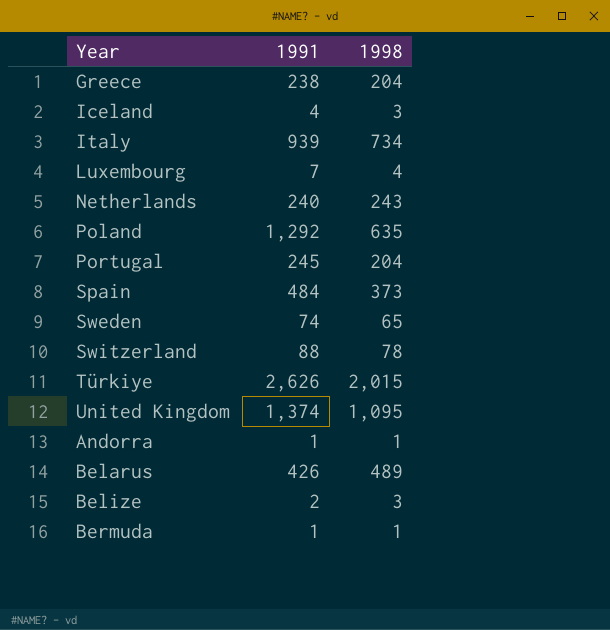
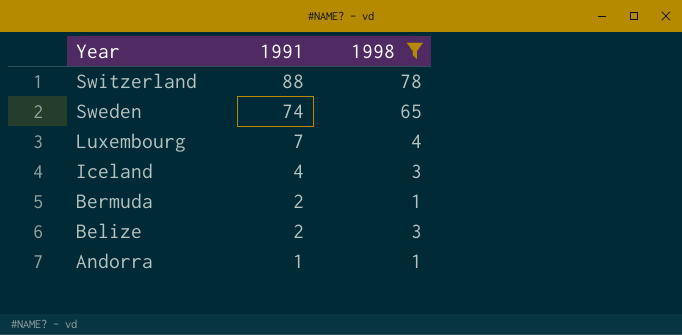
filter: none -> 1998 <= 78
row order: none -> Year descending
Bermuda | 1991: 1 -> 2

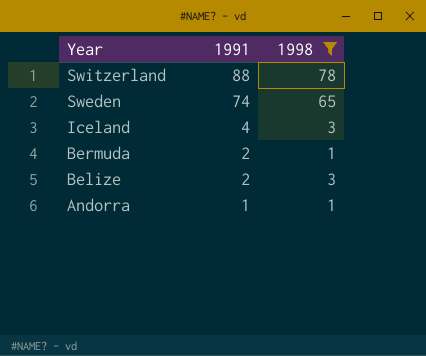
row Luxembourg: 7 | 4 -> none

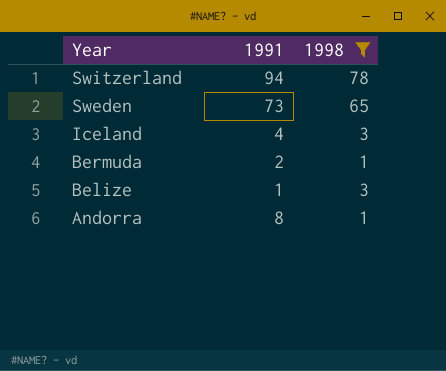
Switzerland | 1991: 88 -> 94
Sweden | 1991: 74 -> 73
Belize | 1991: 2 -> 1
Andorra | 1991: 1 -> 8

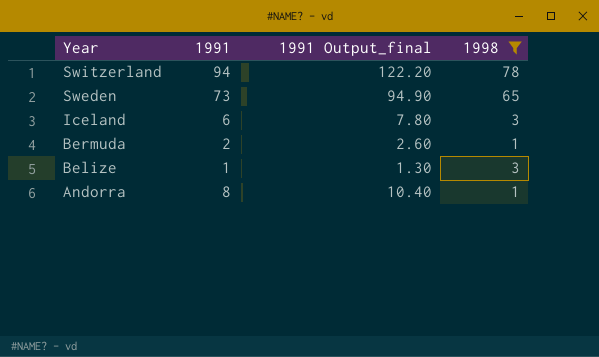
column 1991 Output_final | formula: none -> [1991] * 1.3
Iceland | 1991: 4 -> 6

